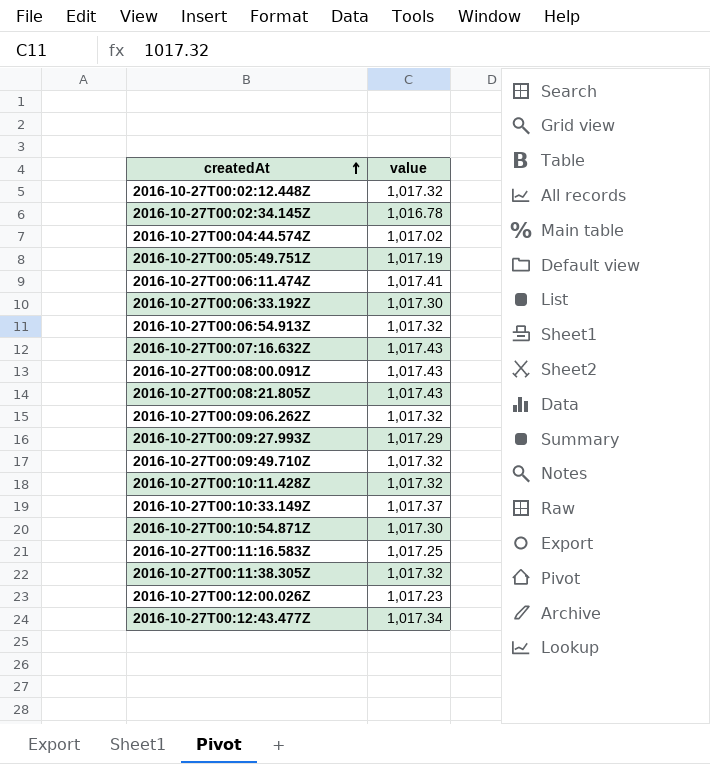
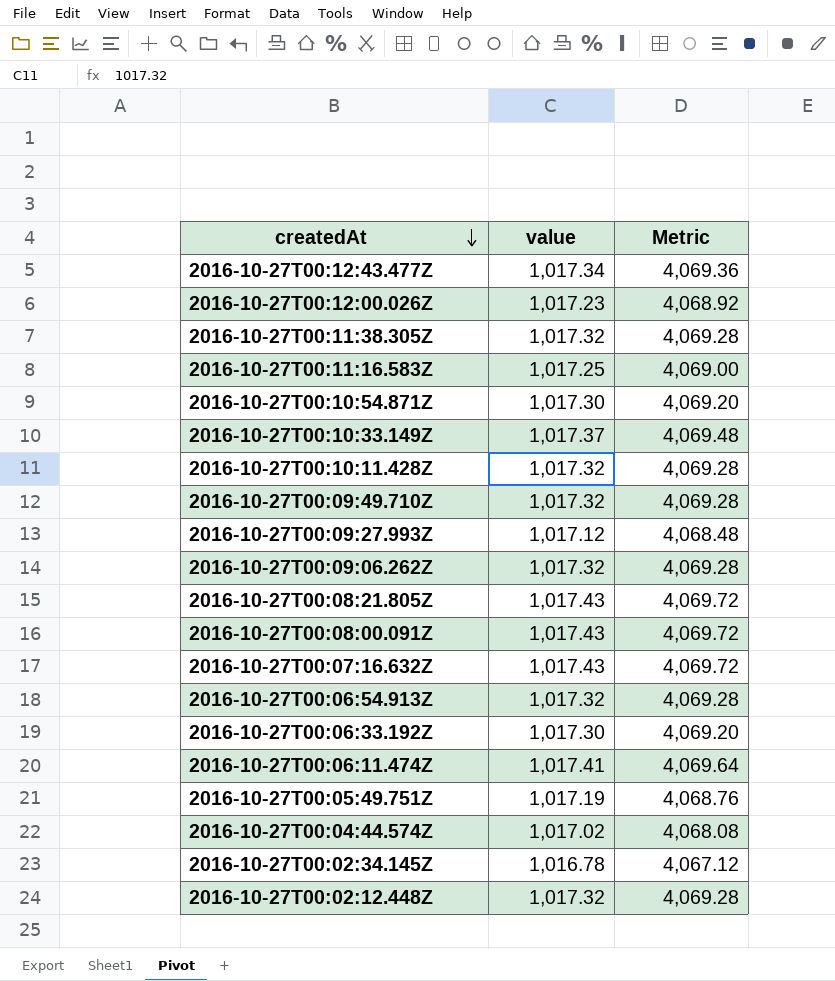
row order: createdAt ascending -> createdAt descending
column Metric | formula: none -> [value] * 4
2016-10-27T00:09:27.993Z | value: 1,017.29 -> 1,017.12

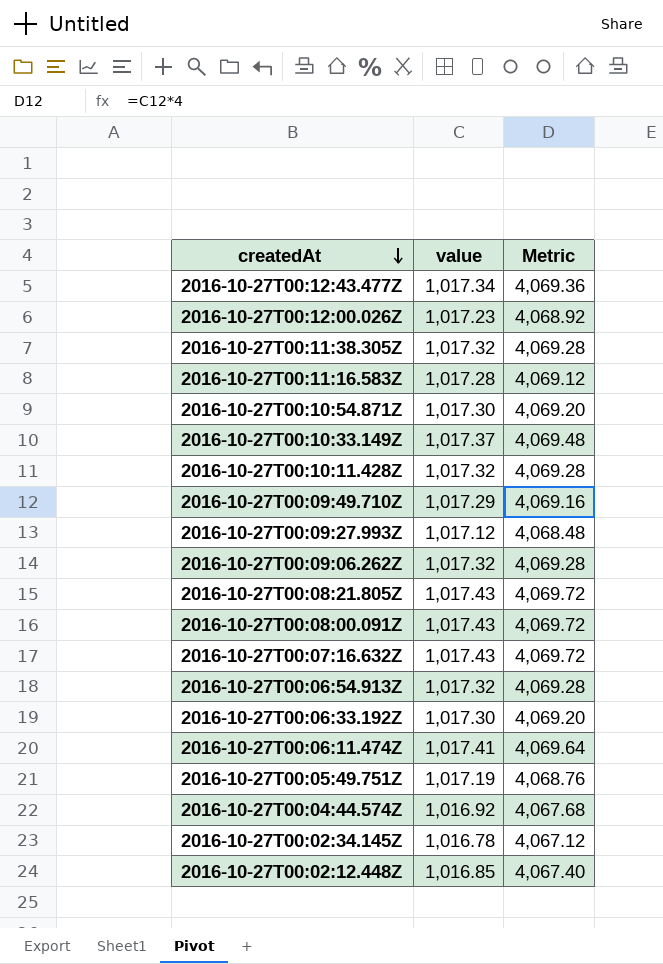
2016-10-27T00:11:16.583Z | value: 1,017.25 -> 1,017.28
2016-10-27T00:11:16.583Z | Metric: 4,069.00 -> 4,069.12
2016-10-27T00:09:49.710Z | value: 1,017.32 -> 1,017.29
2016-10-27T00:09:49.710Z | Metric: 4,069.28 -> 4,069.16
2016-10-27T00:04:44.574Z | value: 1,017.02 -> 1,016.92
2016-10-27T00:04:44.574Z | Metric: 4,068.08 -> 4,067.68
2016-10-27T00:02:12.448Z | value: 1,017.32 -> 1,016.85
2016-10-27T00:02:12.448Z | Metric: 4,069.28 -> 4,067.40

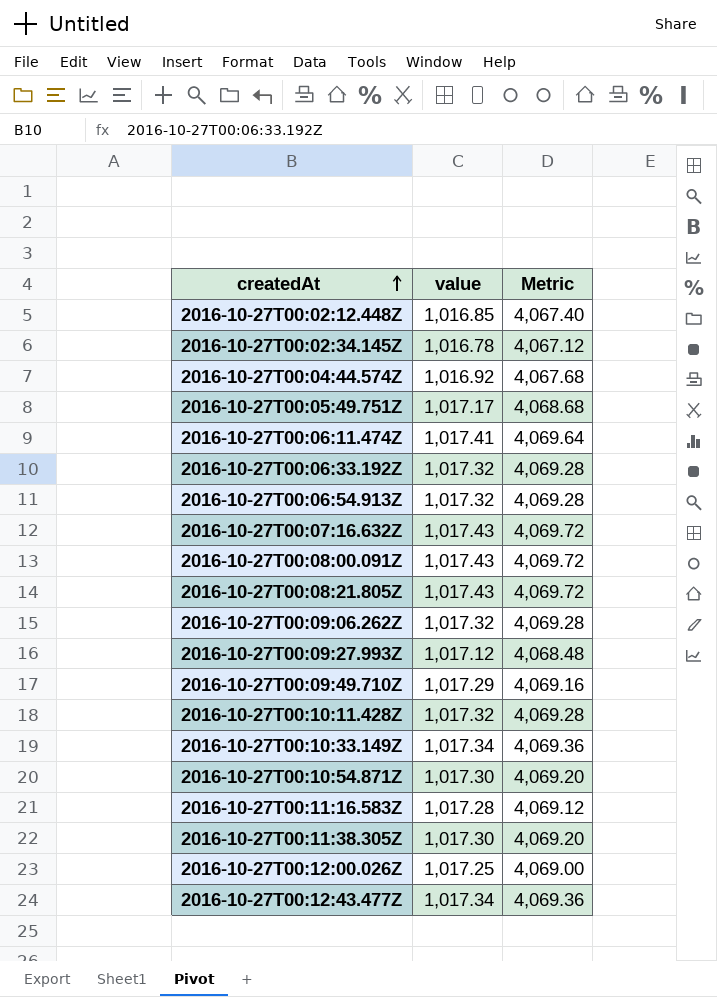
row order: createdAt descending -> createdAt ascending
2016-10-27T00:05:49.751Z | value: 1,017.19 -> 1,017.17
2016-10-27T00:05:49.751Z | Metric: 4,068.76 -> 4,068.68
2016-10-27T00:06:33.192Z | value: 1,017.30 -> 1,017.32
2016-10-27T00:06:33.192Z | Metric: 4,069.20 -> 4,069.28
2016-10-27T00:10:33.149Z | value: 1,017.37 -> 1,017.34
2016-10-27T00:10:33.149Z | Metric: 4,069.48 -> 4,069.36
2016-10-27T00:11:38.305Z | value: 1,017.32 -> 1,017.30
2016-10-27T00:11:38.305Z | Metric: 4,069.28 -> 4,069.20
2016-10-27T00:12:00.026Z | value: 1,017.23 -> 1,017.25
2016-10-27T00:12:00.026Z | Metric: 4,068.92 -> 4,069.00

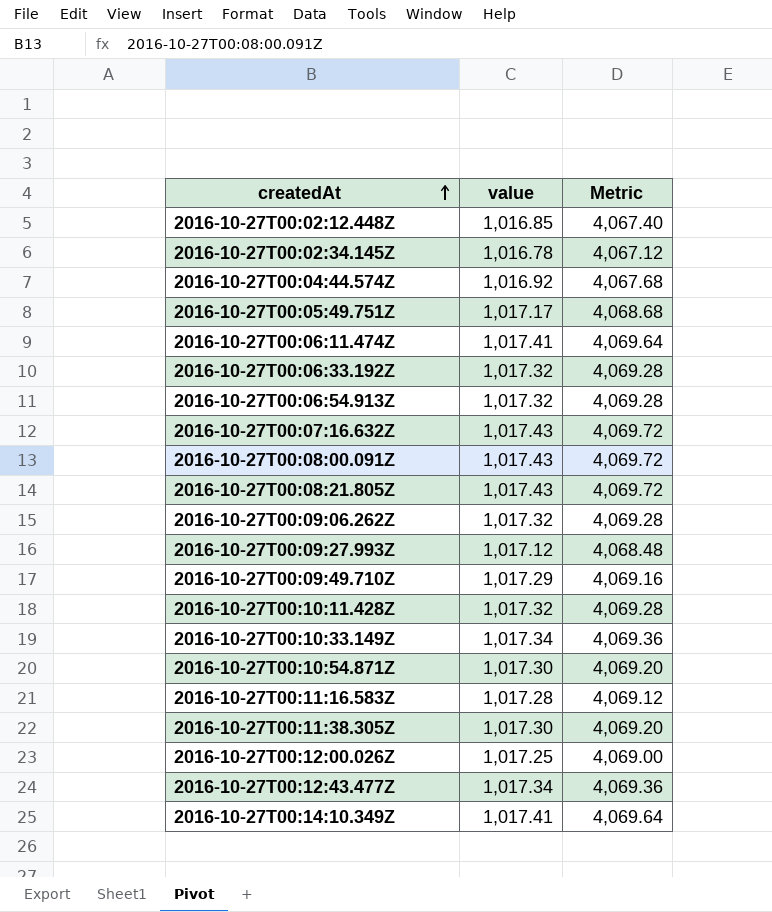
row 2016-10-27T00:14:10.349Z: none -> 1,017.41 | 4,069.64

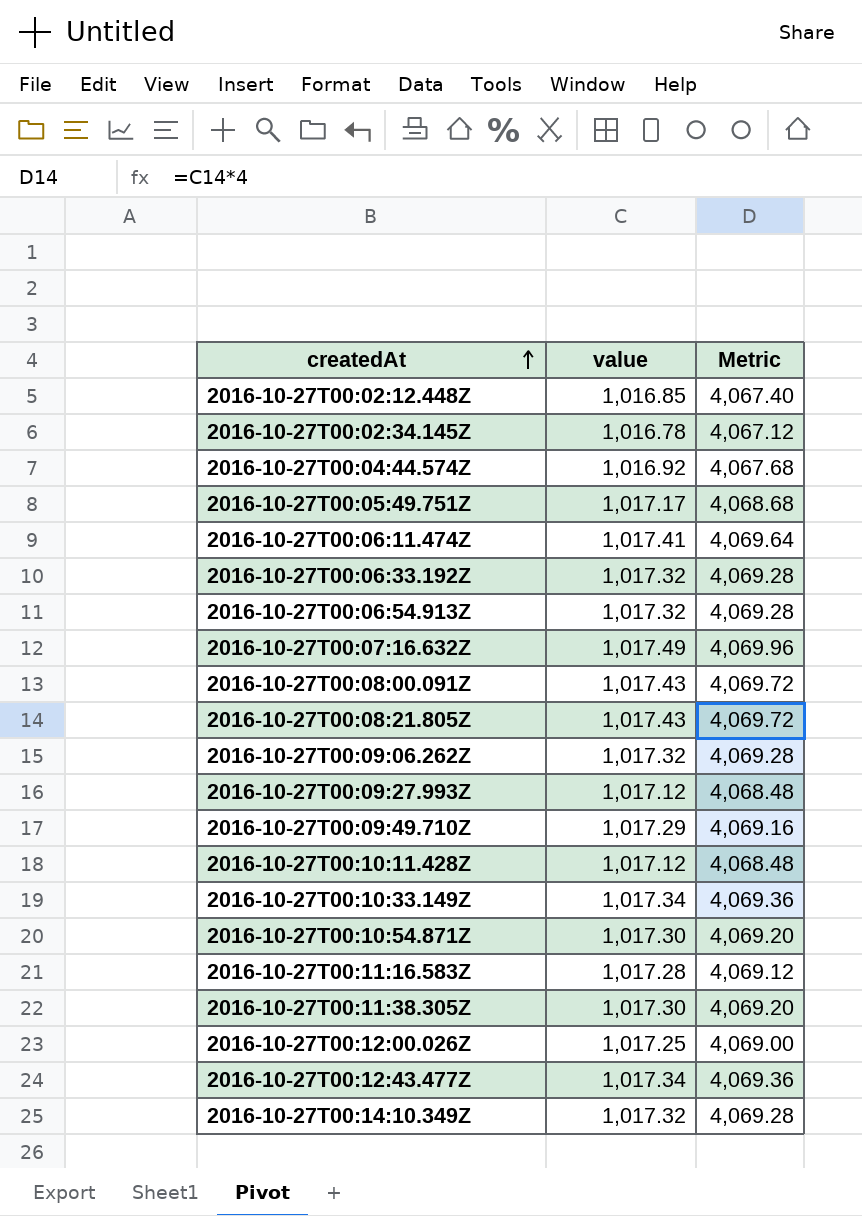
2016-10-27T00:07:16.632Z | value: 1,017.43 -> 1,017.49
2016-10-27T00:07:16.632Z | Metric: 4,069.72 -> 4,069.96
2016-10-27T00:10:11.428Z | value: 1,017.32 -> 1,017.12
2016-10-27T00:10:11.428Z | Metric: 4,069.28 -> 4,068.48
2016-10-27T00:14:10.349Z | value: 1,017.41 -> 1,017.32
2016-10-27T00:14:10.349Z | Metric: 4,069.64 -> 4,069.28

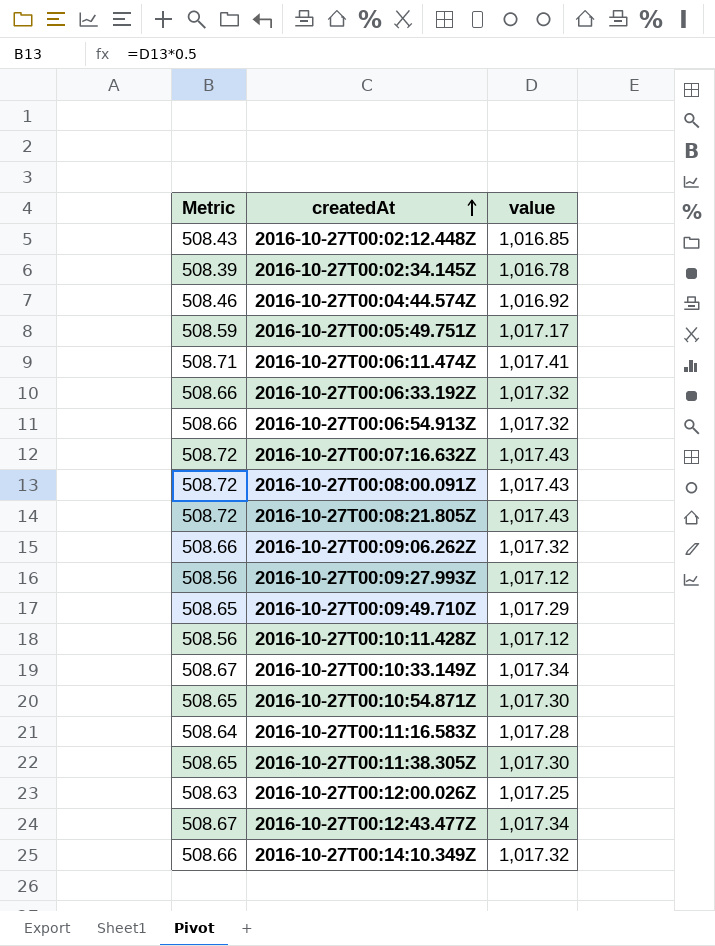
column Metric | formula: [value] * 4 -> [value] * 0.5
column Metric | position: 3 -> 1
2016-10-27T00:07:16.632Z | value: 1,017.49 -> 1,017.43

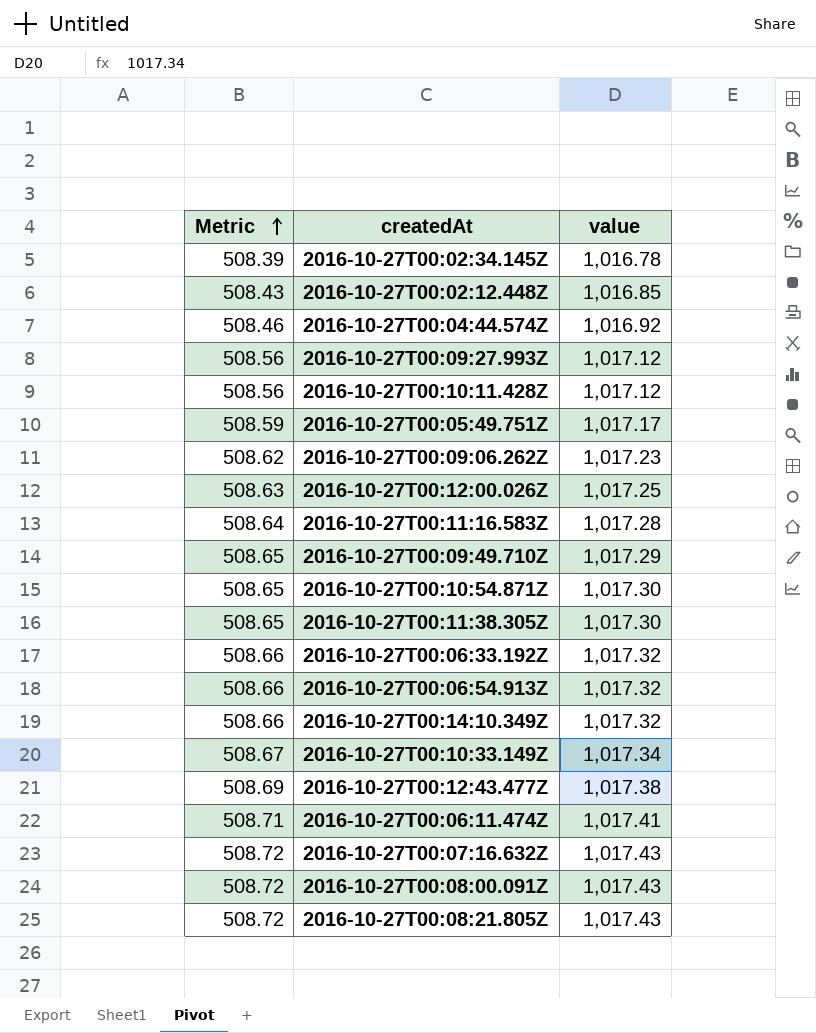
row order: createdAt ascending -> Metric ascending
2016-10-27T00:09:06.262Z | Metric: 508.66 -> 508.62
2016-10-27T00:09:06.262Z | value: 1,017.32 -> 1,017.23
2016-10-27T00:12:43.477Z | Metric: 508.67 -> 508.69
2016-10-27T00:12:43.477Z | value: 1,017.34 -> 1,017.38

